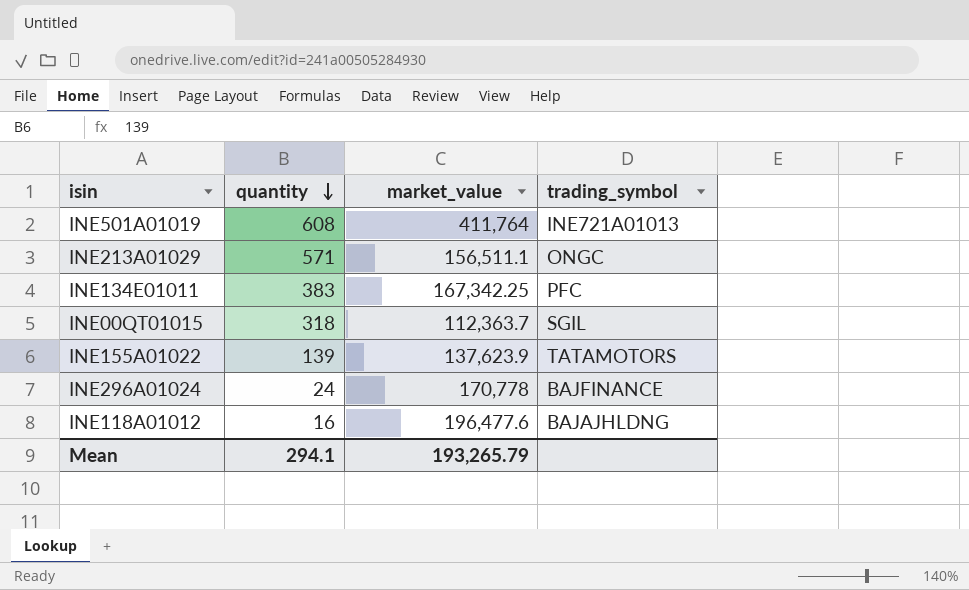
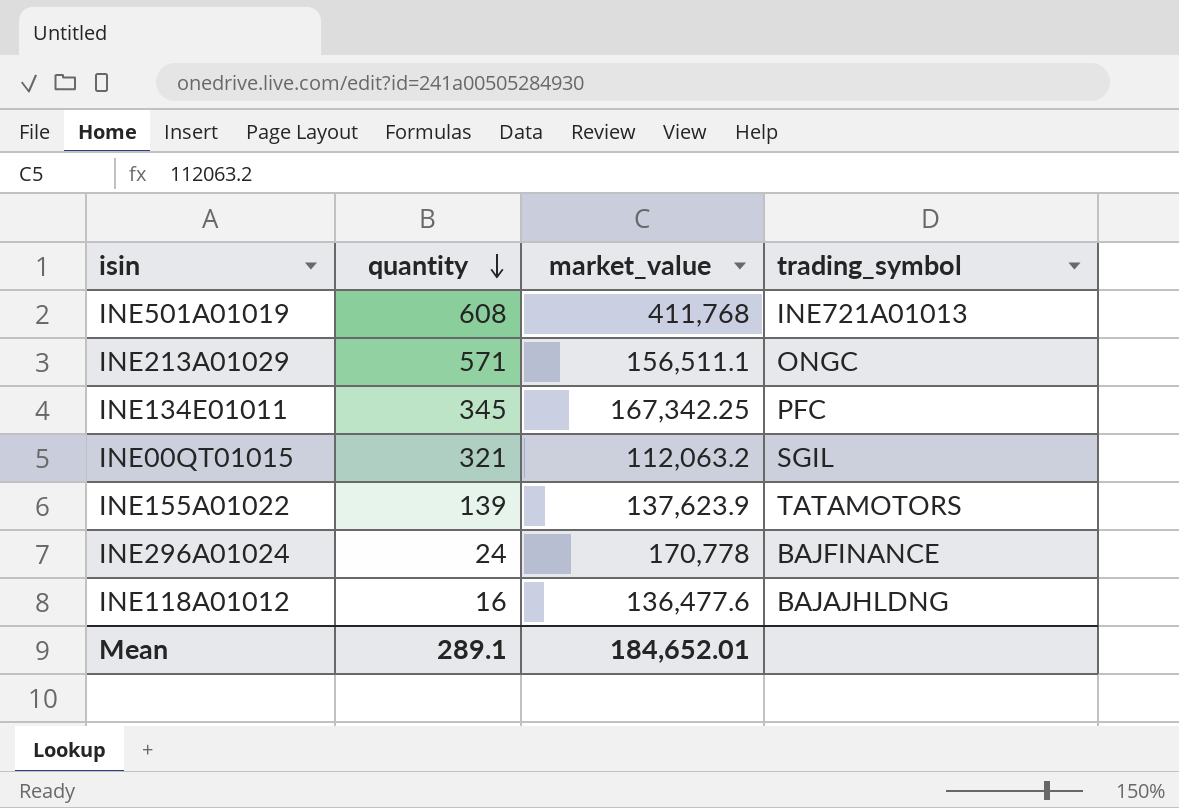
INE501A01019 | market_value: 411,764 -> 411,768
INE134E01011 | quantity: 383 -> 345
INE00QT01015 | quantity: 318 -> 321
INE00QT01015 | market_value: 112,363.7 -> 112,063.2
INE118A01012 | market_value: 196,477.6 -> 136,477.6
Mean | quantity: 294.1 -> 289.1
Mean | market_value: 193,265.79 -> 184,652.01

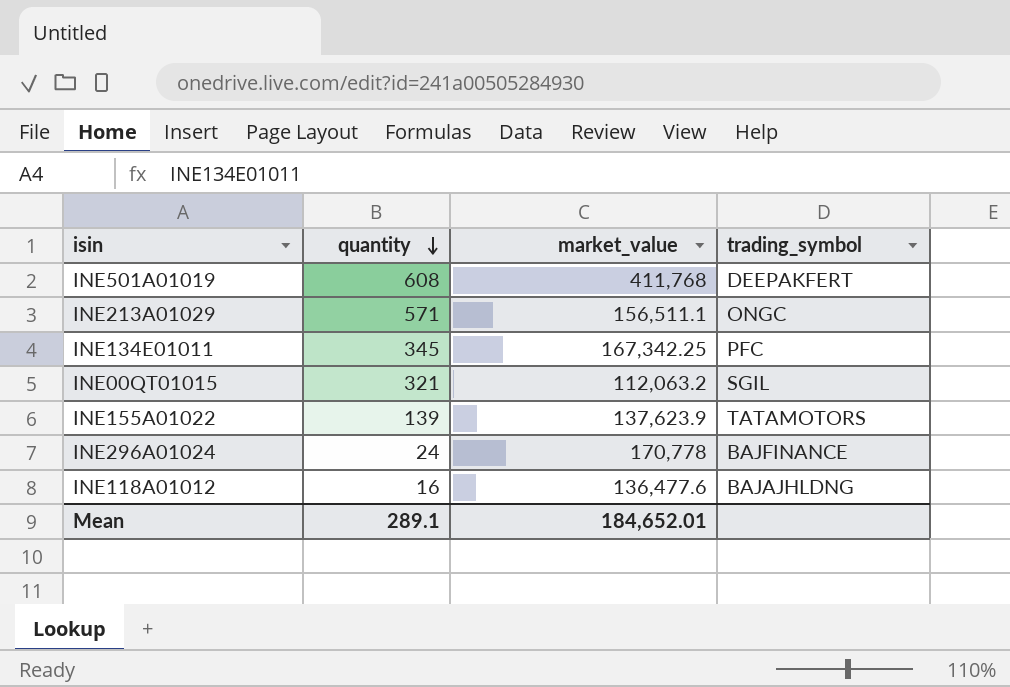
INE501A01019 | trading_symbol: INE721A01013 -> DEEPAKFERT

